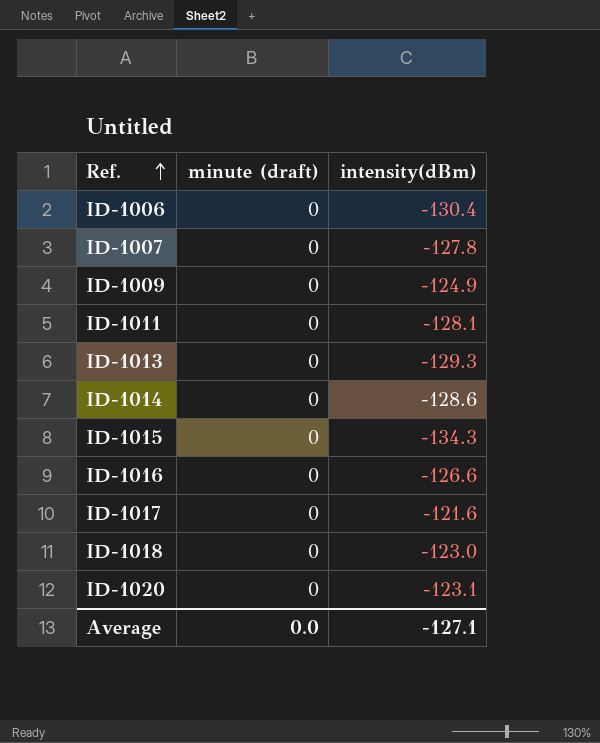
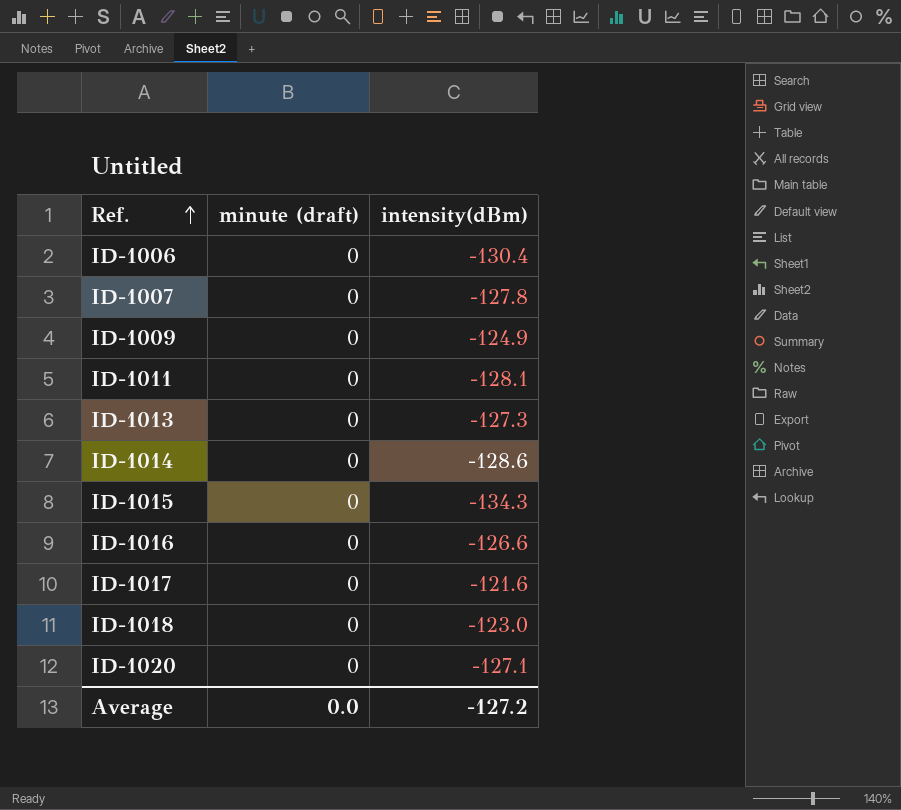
ID-1013 | intensity(dBm): -129.3 -> -127.3
ID-1020 | intensity(dBm): -123.1 -> -127.1
Average | intensity(dBm): -127.1 -> -127.2

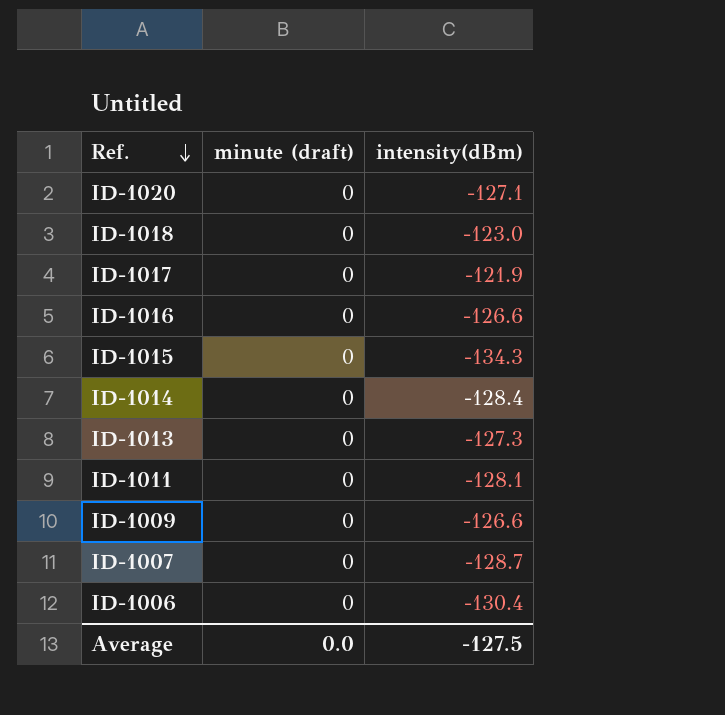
row order: Ref. ascending -> Ref. descending
ID-1017 | intensity(dBm): -121.6 -> -121.9
ID-1014 | intensity(dBm): -128.6 -> -128.4
ID-1009 | intensity(dBm): -124.9 -> -126.6
ID-1007 | intensity(dBm): -127.8 -> -128.7
Average | intensity(dBm): -127.2 -> -127.5

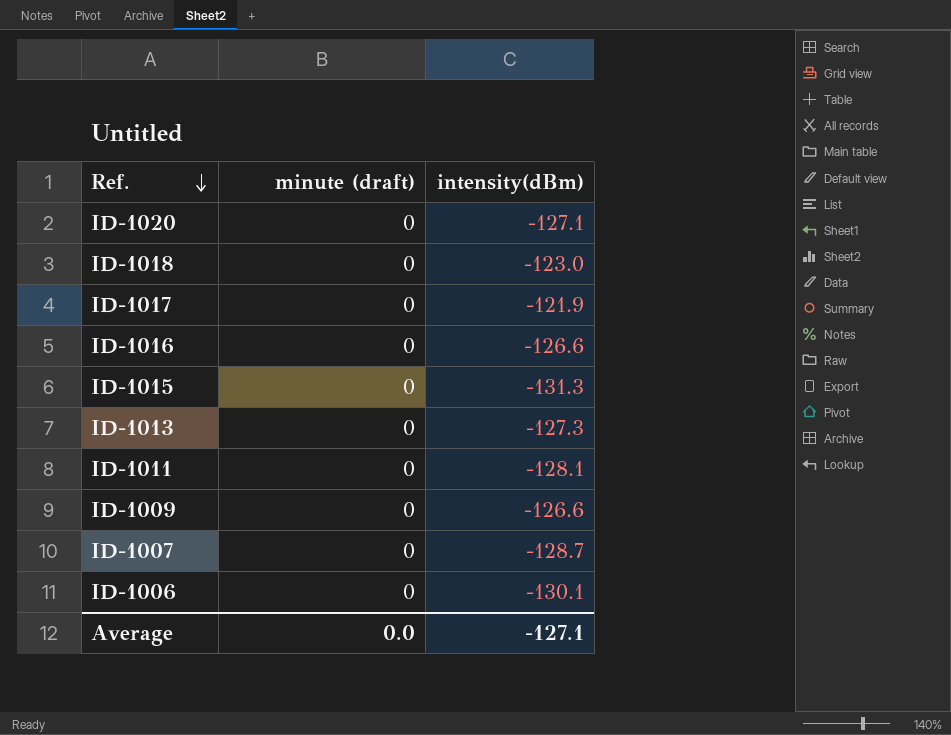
row ID-1014: 0 | -128.4 -> none
ID-1015 | intensity(dBm): -134.3 -> -131.3
ID-1006 | intensity(dBm): -130.4 -> -130.1
Average | intensity(dBm): -127.5 -> -127.1

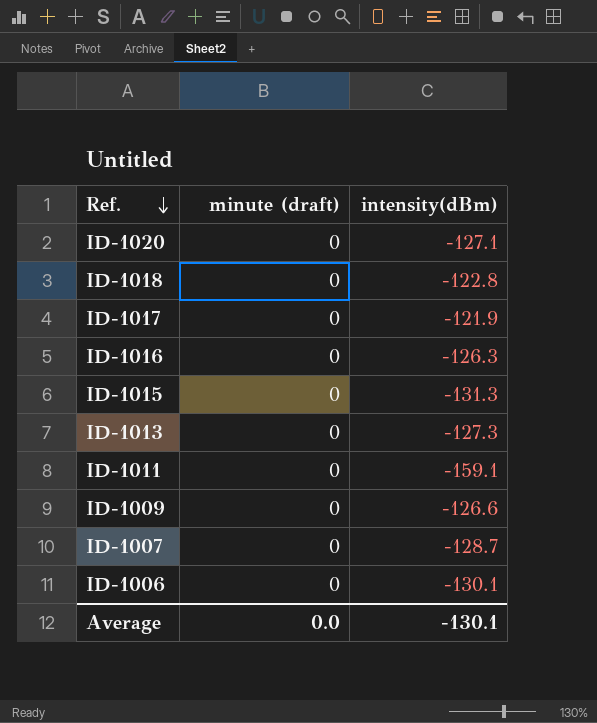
ID-1018 | intensity(dBm): -123.0 -> -122.8
ID-1016 | intensity(dBm): -126.6 -> -126.3
ID-1011 | intensity(dBm): -128.1 -> -159.1
Average | intensity(dBm): -127.1 -> -130.1

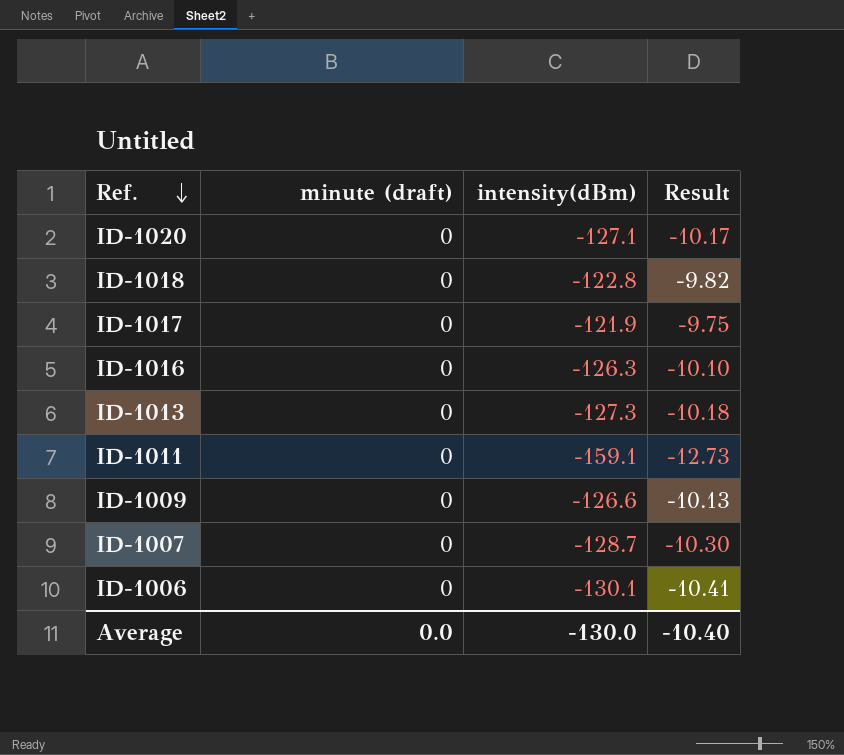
column Result | formula: none -> [intensity(dBm)] * 0.08
row ID-1015: 0 | -131.3 -> none
Average | intensity(dBm): -130.1 -> -130.0

